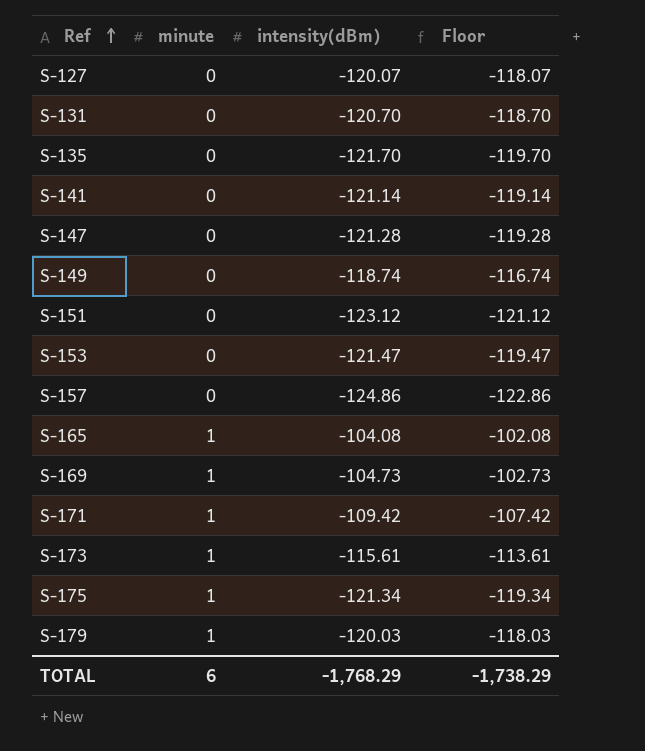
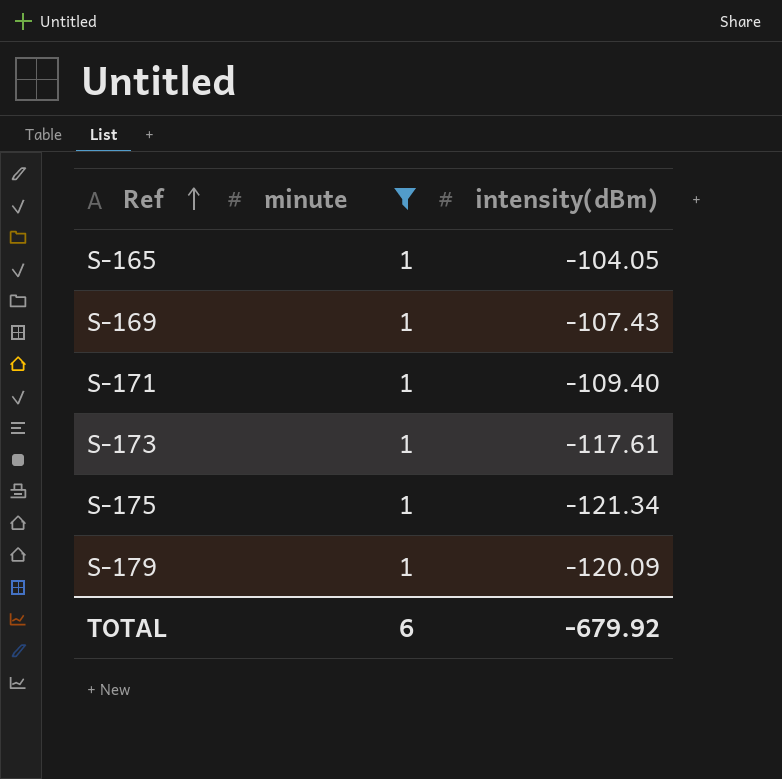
filter: none -> minute = 1
column Floor | formula: [intensity(dBm)] + 2 -> none
S-165 | intensity(dBm): -104.08 -> -104.05
S-169 | intensity(dBm): -104.73 -> -107.43
S-171 | intensity(dBm): -109.42 -> -109.40
S-173 | intensity(dBm): -115.61 -> -117.61
S-179 | intensity(dBm): -120.03 -> -120.09
TOTAL | intensity(dBm): -1,768.29 -> -679.92

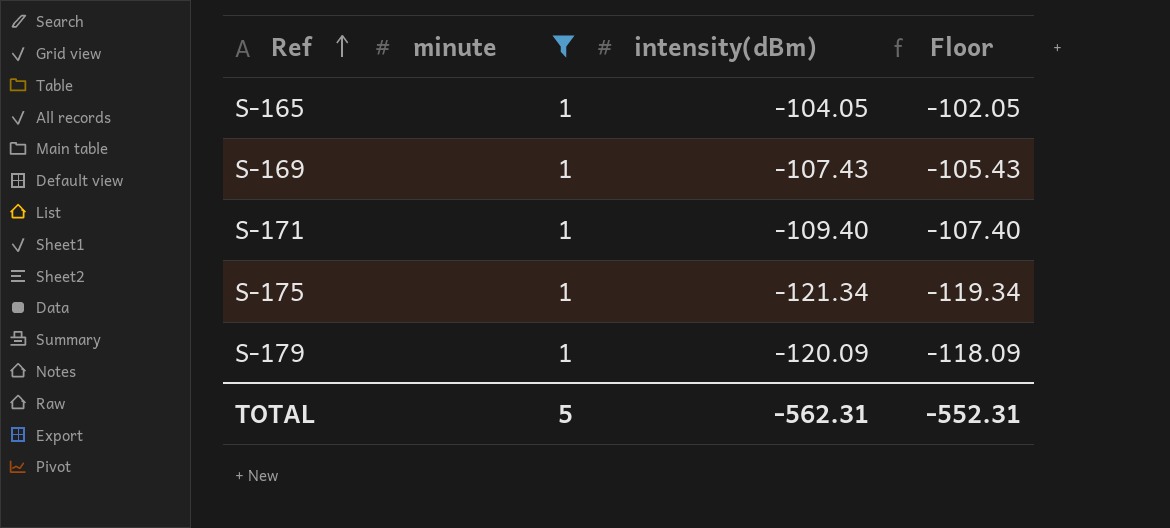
column Floor | formula: none -> [intensity(dBm)] + 2
row S-173: 1 | -117.61 -> none
TOTAL | minute: 6 -> 5
TOTAL | intensity(dBm): -679.92 -> -562.31

